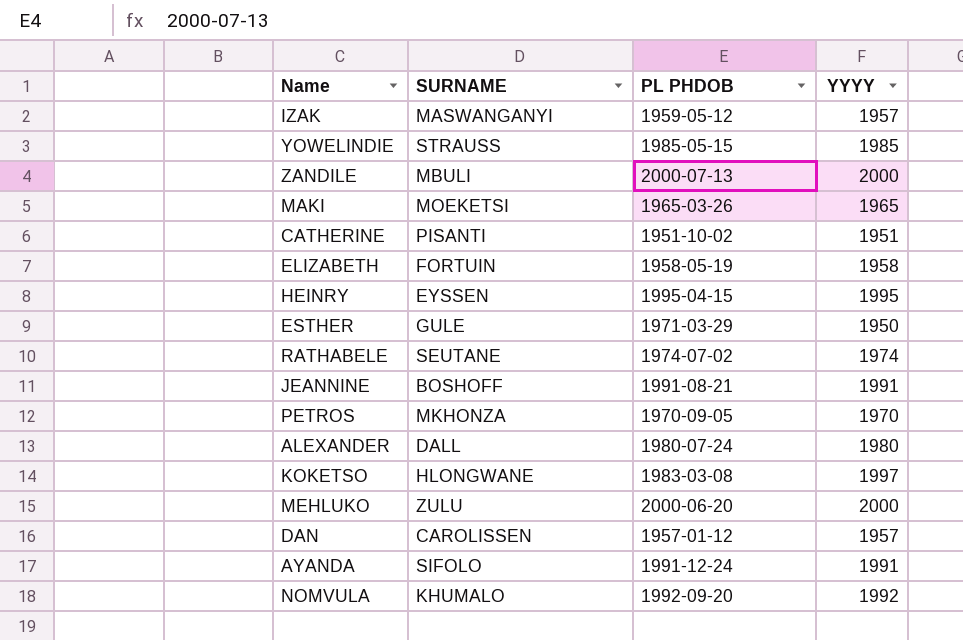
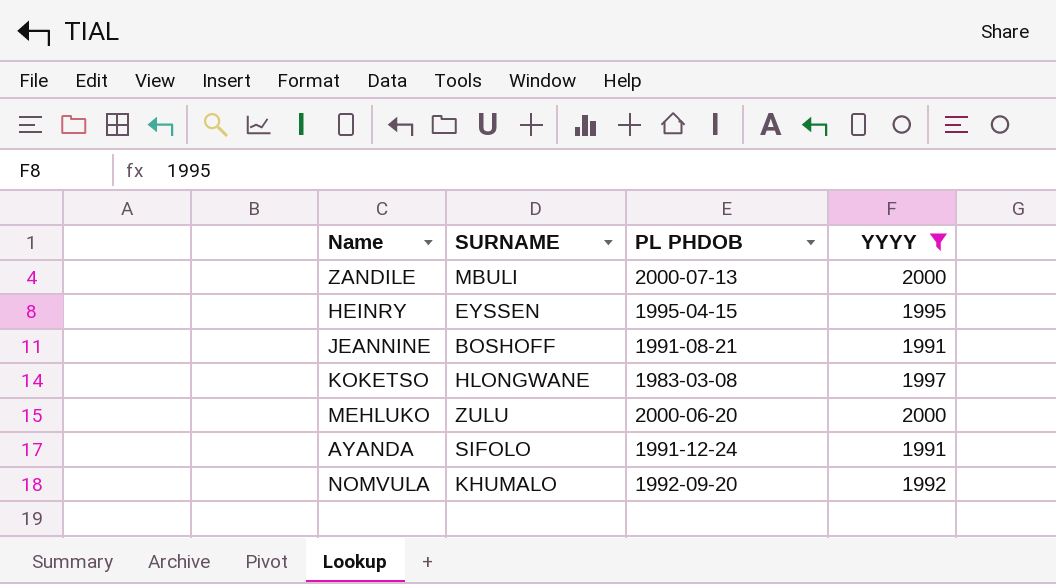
filter: none -> YYYY >= 1991

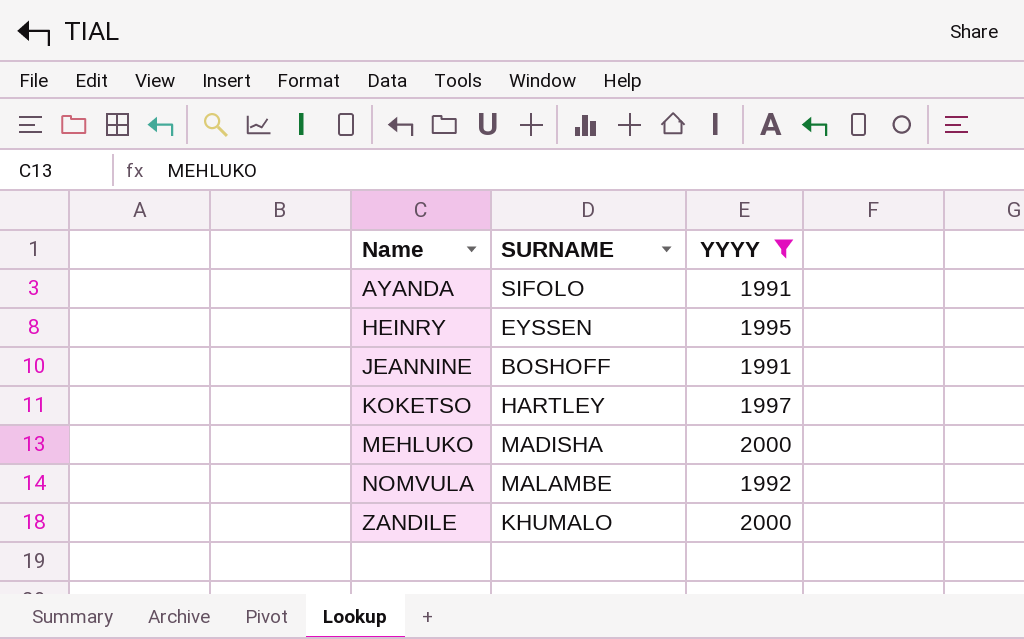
row order: none -> Name ascending
column PL PHDOB | position: 3 -> none
KOKETSO | SURNAME: HLONGWANE -> HARTLEY
MEHLUKO | SURNAME: ZULU -> MADISHA
NOMVULA | SURNAME: KHUMALO -> MALAMBE
ZANDILE | SURNAME: MBULI -> KHUMALO

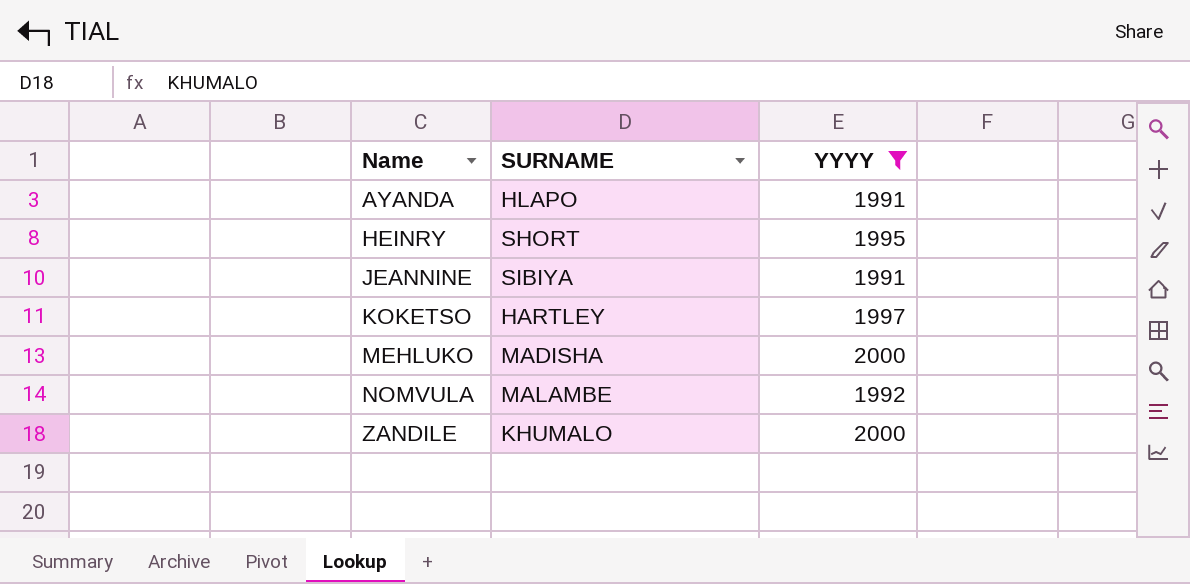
AYANDA | SURNAME: SIFOLO -> HLAPO
HEINRY | SURNAME: EYSSEN -> SHORT
JEANNINE | SURNAME: BOSHOFF -> SIBIYA

